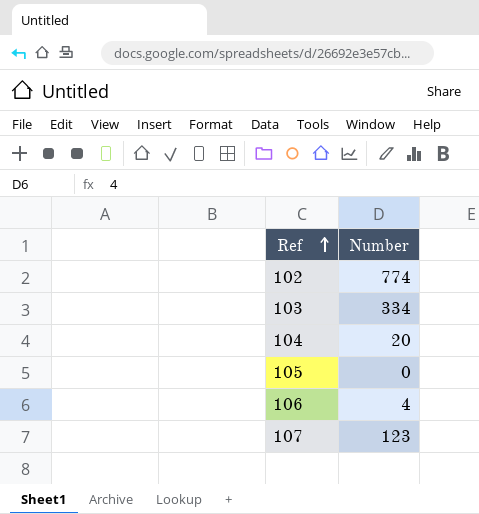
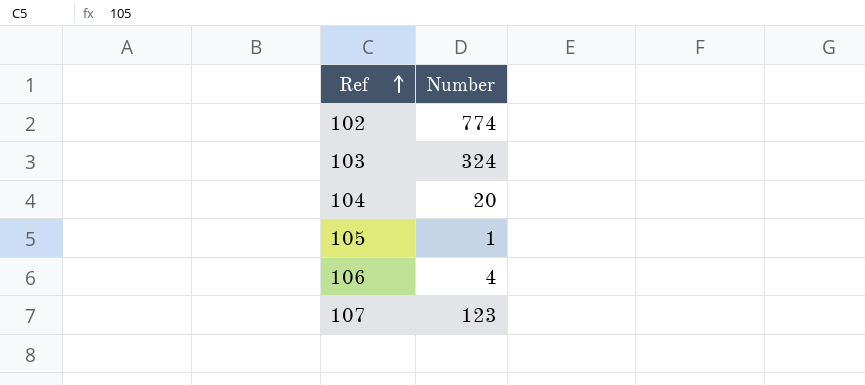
103 | Number: 334 -> 324
105 | Number: 0 -> 1

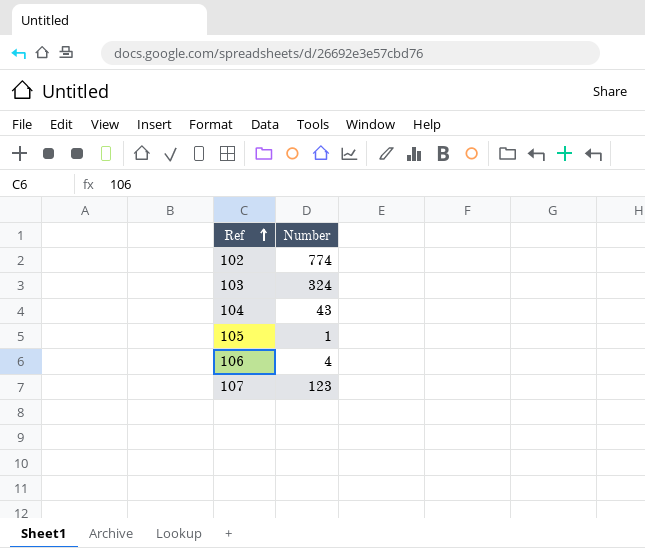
104 | Number: 20 -> 43

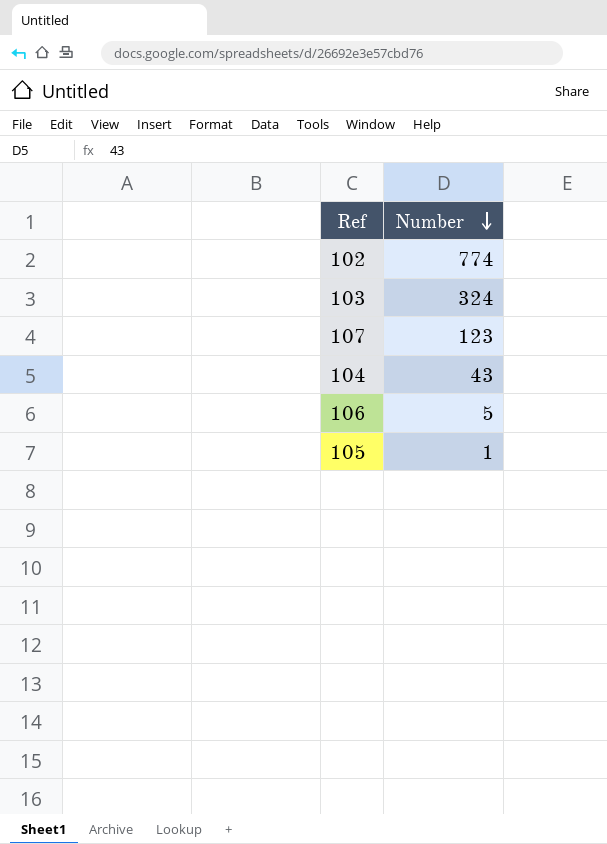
row order: Ref ascending -> Number descending
106 | Number: 4 -> 5

